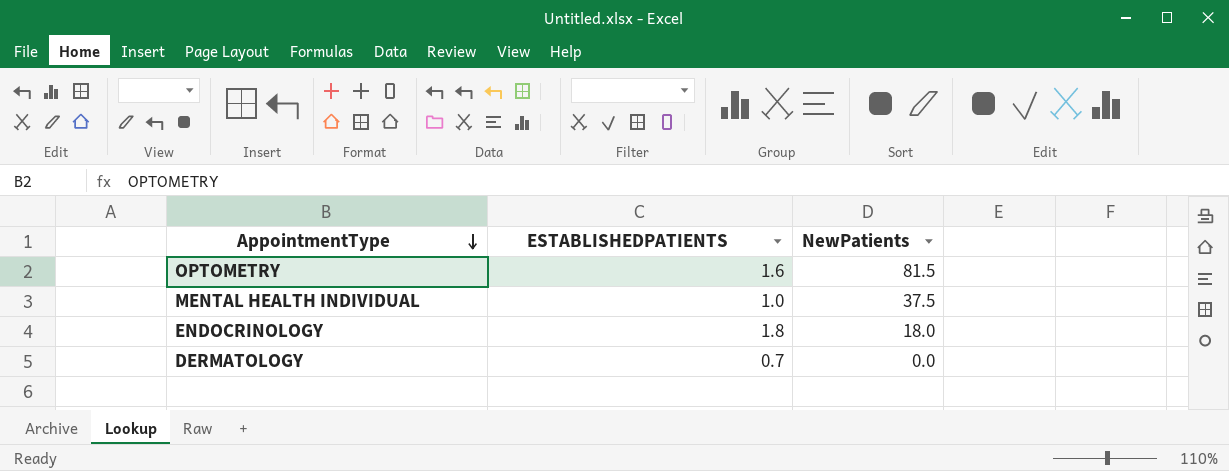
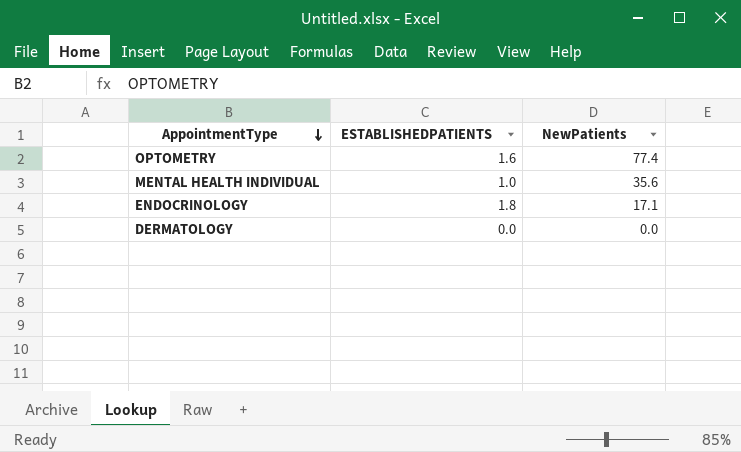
OPTOMETRY | NewPatients: 81.5 -> 77.4
MENTAL HEALTH INDIVIDUAL | NewPatients: 37.5 -> 35.6
ENDOCRINOLOGY | NewPatients: 18.0 -> 17.1
DERMATOLOGY | ESTABLISHEDPATIENTS: 0.7 -> 0.0

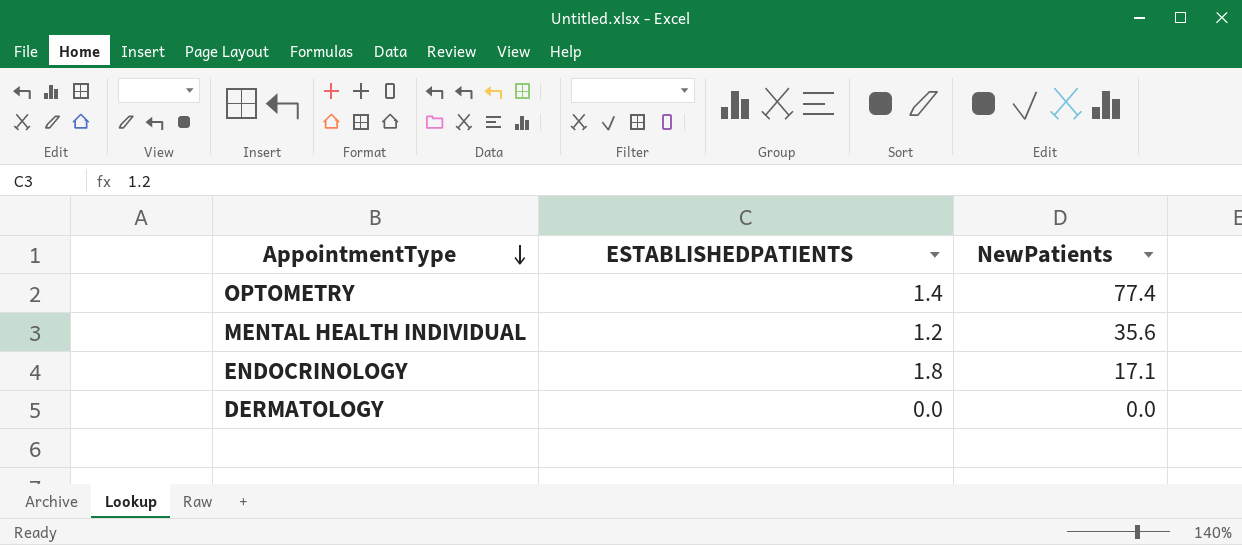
OPTOMETRY | ESTABLISHEDPATIENTS: 1.6 -> 1.4
MENTAL HEALTH INDIVIDUAL | ESTABLISHEDPATIENTS: 1.0 -> 1.2

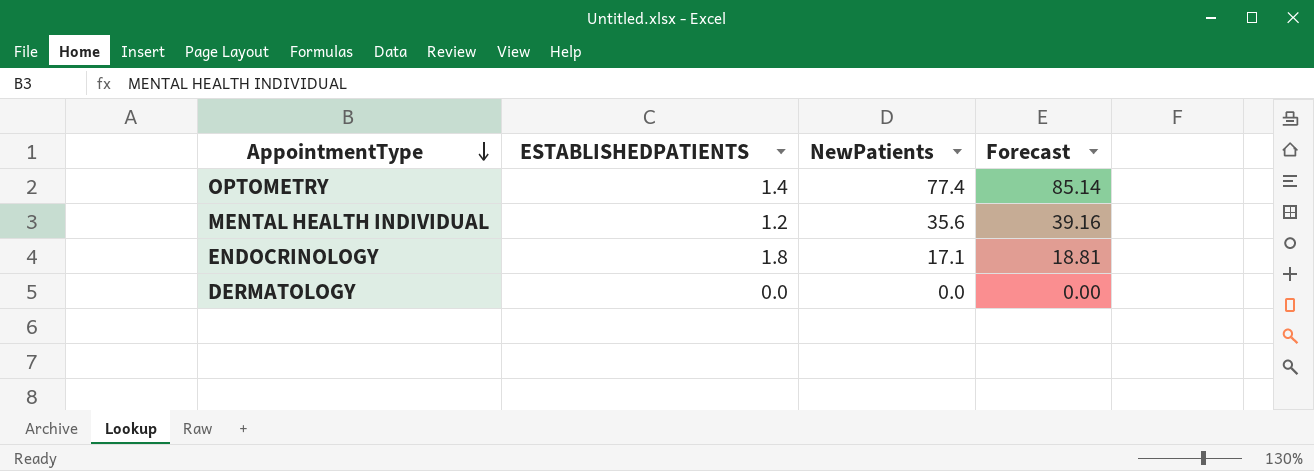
column Forecast | formula: none -> [NewPatients] * 1.1

